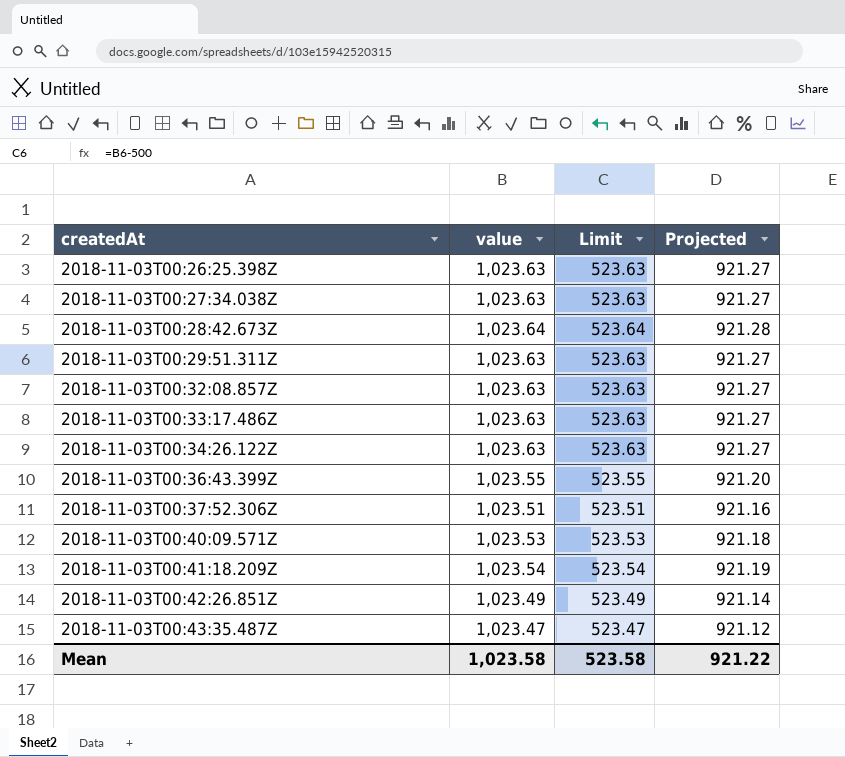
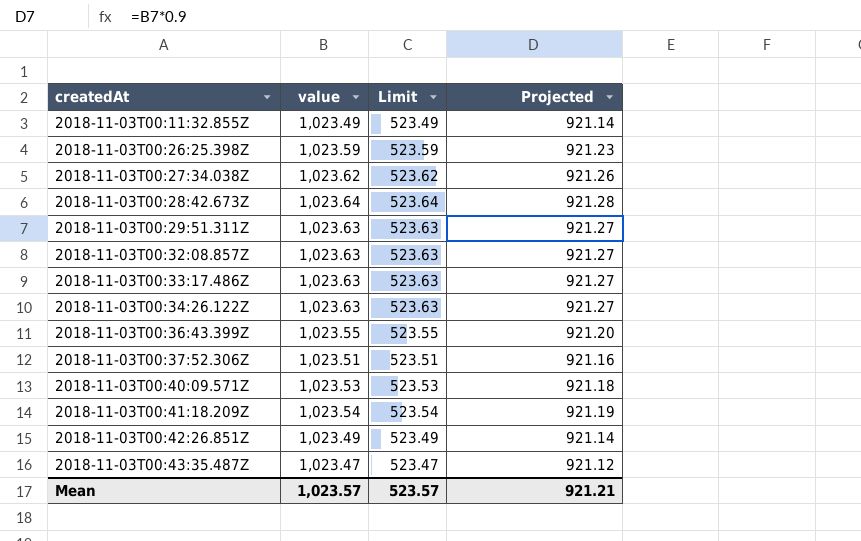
row 2018-11-03T00:11:32.855Z: none -> 1,023.49 | 523.49 | 921.14
2018-11-03T00:26:25.398Z | value: 1,023.63 -> 1,023.59
2018-11-03T00:26:25.398Z | Limit: 523.63 -> 523.59
2018-11-03T00:26:25.398Z | Projected: 921.27 -> 921.23
2018-11-03T00:27:34.038Z | value: 1,023.63 -> 1,023.62
2018-11-03T00:27:34.038Z | Limit: 523.63 -> 523.62
2018-11-03T00:27:34.038Z | Projected: 921.27 -> 921.26
Mean | value: 1,023.58 -> 1,023.57
Mean | Limit: 523.58 -> 523.57
Mean | Projected: 921.22 -> 921.21

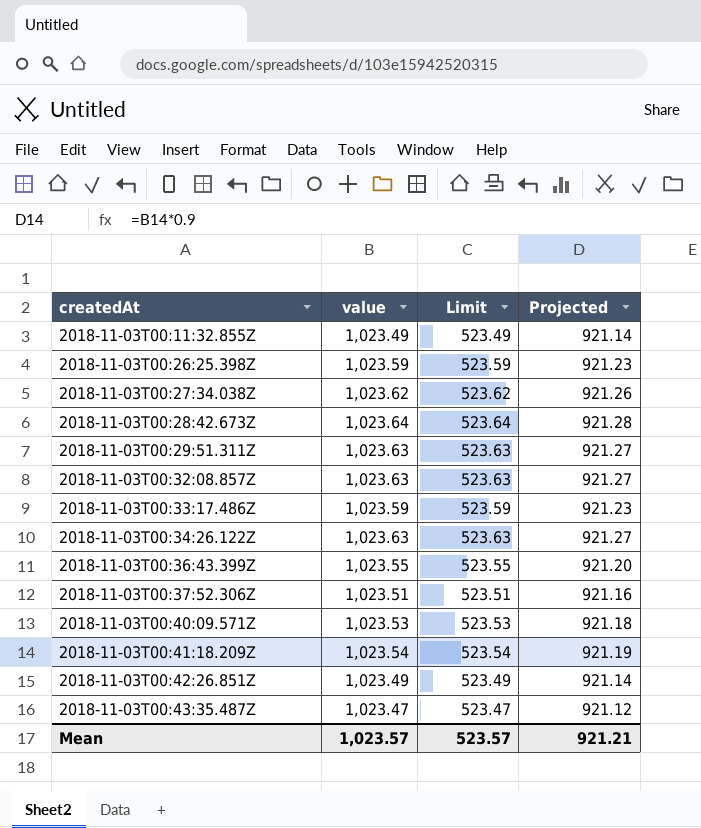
2018-11-03T00:33:17.486Z | value: 1,023.63 -> 1,023.59
2018-11-03T00:33:17.486Z | Limit: 523.63 -> 523.59
2018-11-03T00:33:17.486Z | Projected: 921.27 -> 921.23

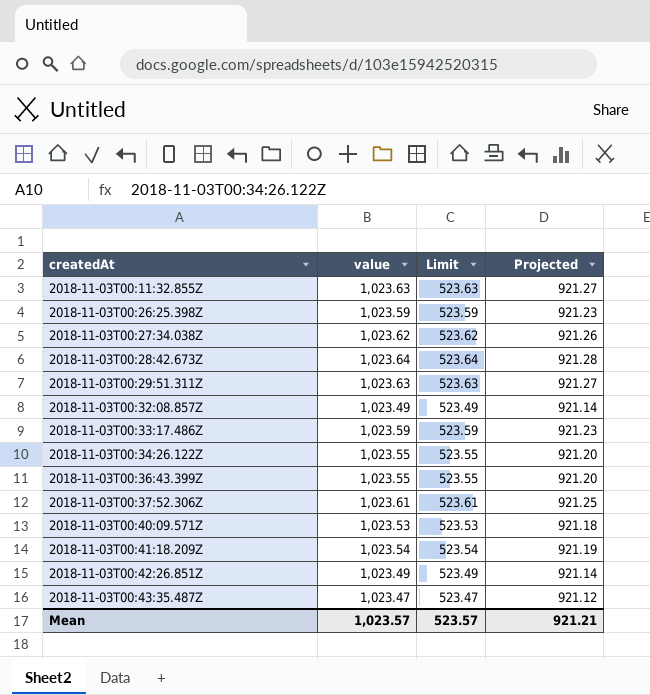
2018-11-03T00:11:32.855Z | value: 1,023.49 -> 1,023.63
2018-11-03T00:11:32.855Z | Limit: 523.49 -> 523.63
2018-11-03T00:11:32.855Z | Projected: 921.14 -> 921.27
2018-11-03T00:32:08.857Z | value: 1,023.63 -> 1,023.49
2018-11-03T00:32:08.857Z | Limit: 523.63 -> 523.49
2018-11-03T00:32:08.857Z | Projected: 921.27 -> 921.14
2018-11-03T00:34:26.122Z | value: 1,023.63 -> 1,023.55
2018-11-03T00:34:26.122Z | Limit: 523.63 -> 523.55
2018-11-03T00:34:26.122Z | Projected: 921.27 -> 921.20
2018-11-03T00:37:52.306Z | value: 1,023.51 -> 1,023.61
2018-11-03T00:37:52.306Z | Limit: 523.51 -> 523.61
2018-11-03T00:37:52.306Z | Projected: 921.16 -> 921.25

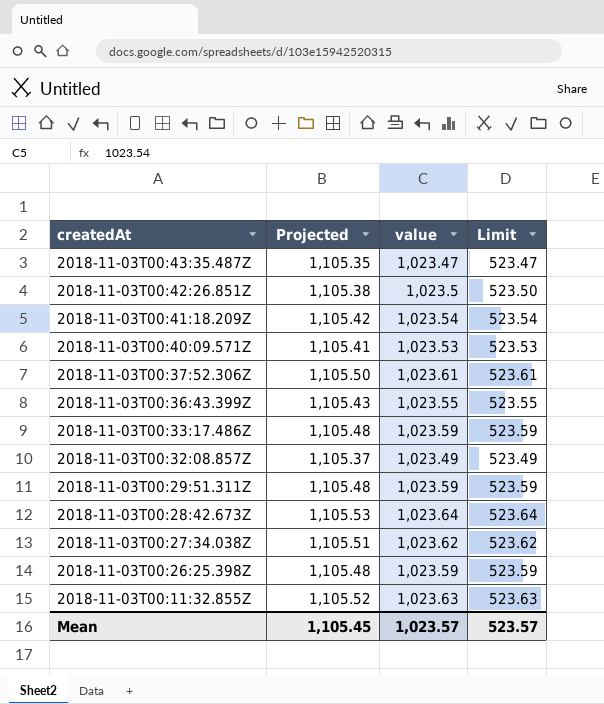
row order: createdAt ascending -> createdAt descending
column Projected | formula: [value] * 0.9 -> [value] * 1.08
column Projected | position: 4 -> 2
row 2018-11-03T00:34:26.122Z: 1,023.55 | 523.55 | 921.20 -> none
2018-11-03T00:42:26.851Z | value: 1,023.49 -> 1,023.5
2018-11-03T00:42:26.851Z | Limit: 523.49 -> 523.50
2018-11-03T00:29:51.311Z | value: 1,023.63 -> 1,023.59
2018-11-03T00:29:51.311Z | Limit: 523.63 -> 523.59
Mean | Projected: 921.21 -> 1,105.45

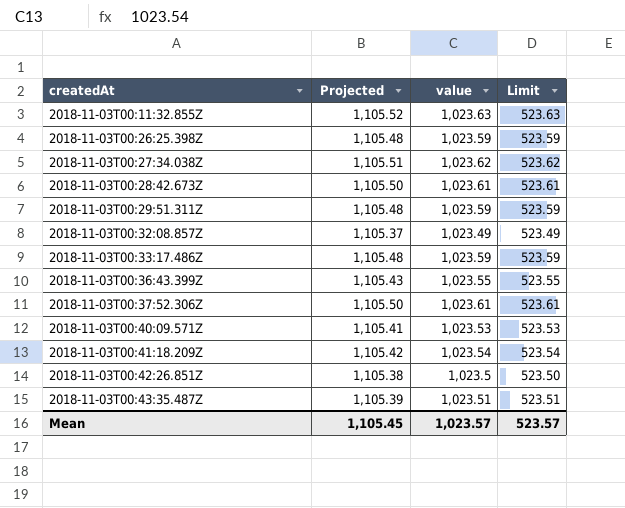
row order: createdAt descending -> createdAt ascending
2018-11-03T00:28:42.673Z | Projected: 1,105.53 -> 1,105.50
2018-11-03T00:28:42.673Z | value: 1,023.64 -> 1,023.61
2018-11-03T00:28:42.673Z | Limit: 523.64 -> 523.61
2018-11-03T00:43:35.487Z | Projected: 1,105.35 -> 1,105.39
2018-11-03T00:43:35.487Z | value: 1,023.47 -> 1,023.51
2018-11-03T00:43:35.487Z | Limit: 523.47 -> 523.51

